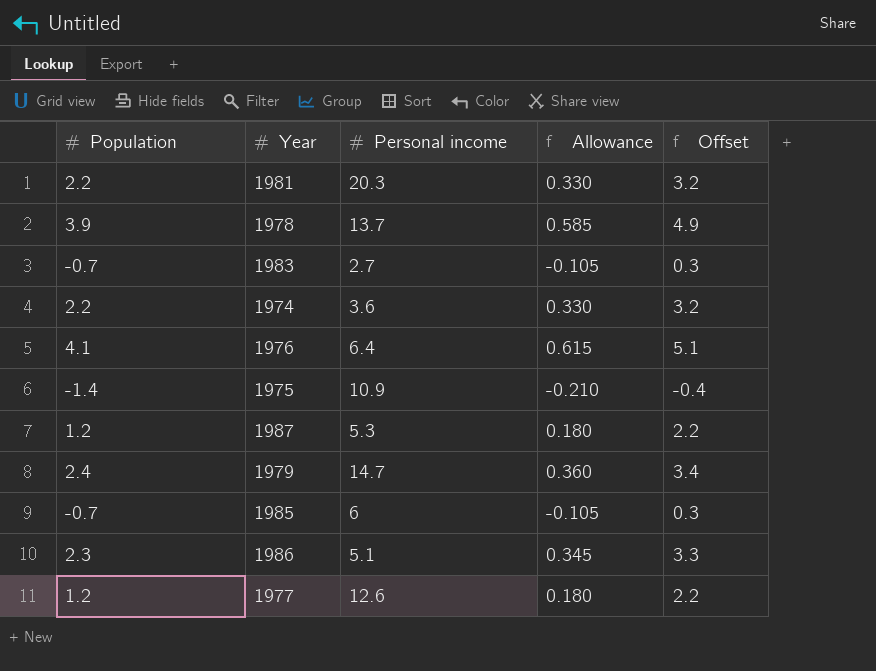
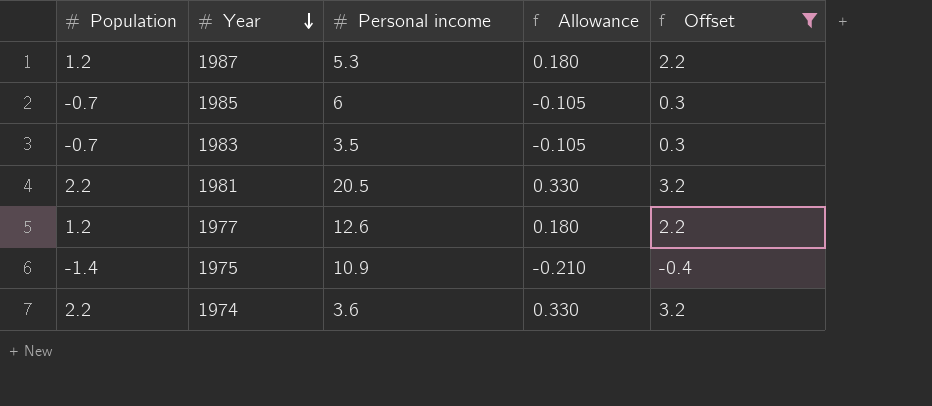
filter: none -> Offset <= 3.2
row order: none -> Year descending
1983 | Personal income: 2.7 -> 3.5
1981 | Personal income: 20.3 -> 20.5

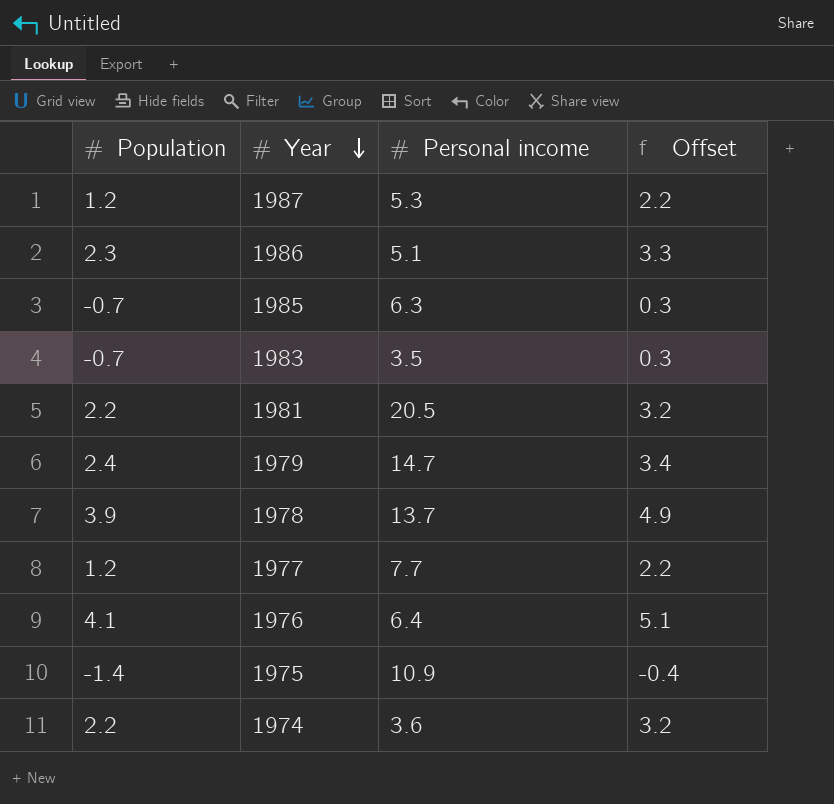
filter: Offset <= 3.2 -> none
column Allowance | formula: [Population] * 0.15 -> none
1985 | Personal income: 6 -> 6.3
1977 | Personal income: 12.6 -> 7.7

